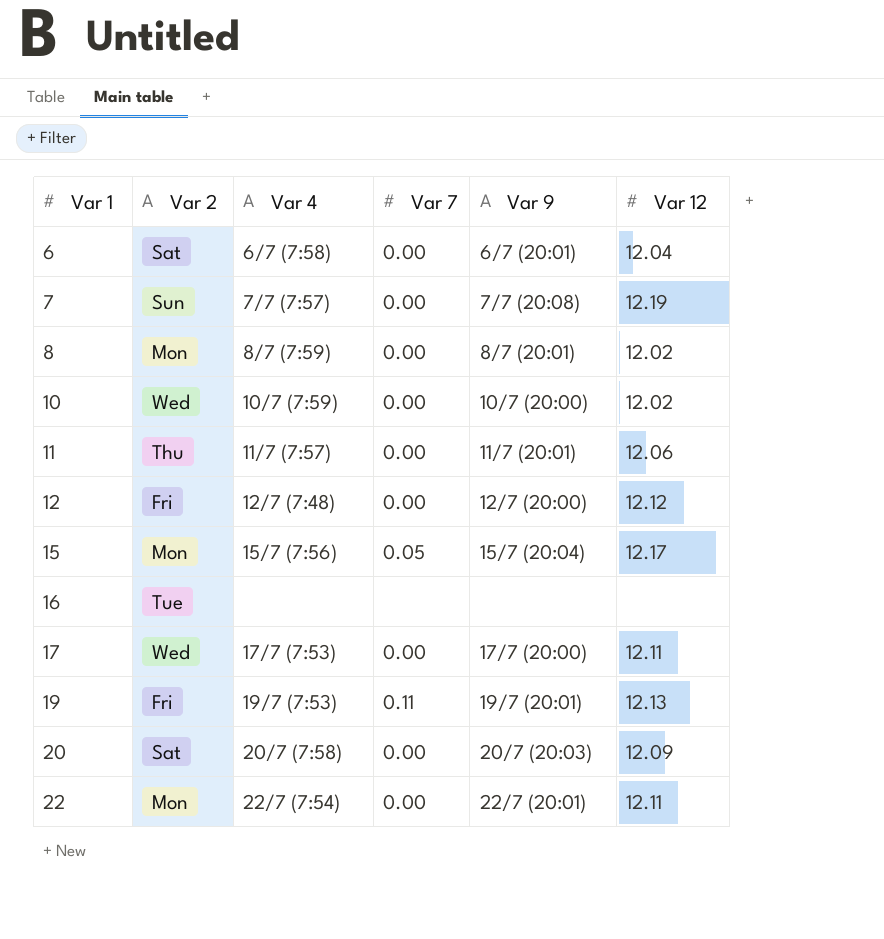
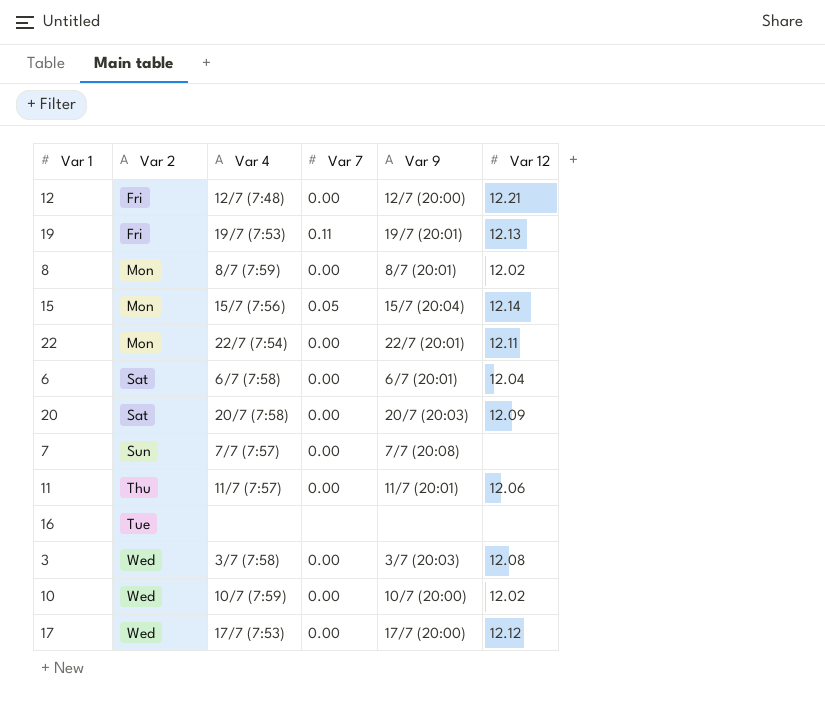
row order: Var 1 ascending -> Var 2 ascending
12 | Var 12: 12.12 -> 12.21
15 | Var 12: 12.17 -> 12.14
7 | Var 12: 12.19 -> none
row 3: none -> Wed | 3/7 (7:58) | 0.00 | 3/7 (20:03) | 12.08
17 | Var 12: 12.11 -> 12.12

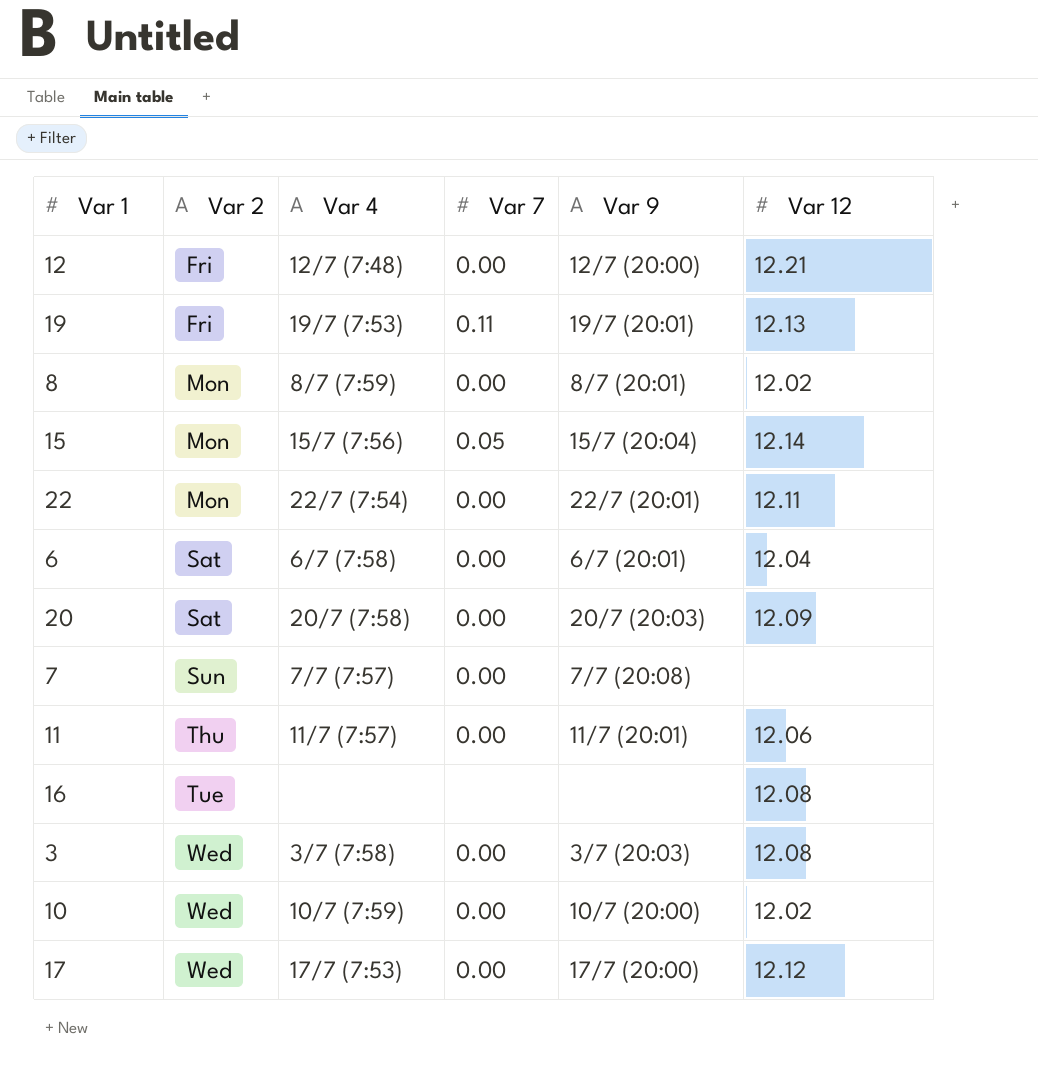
16 | Var 12: none -> 12.08

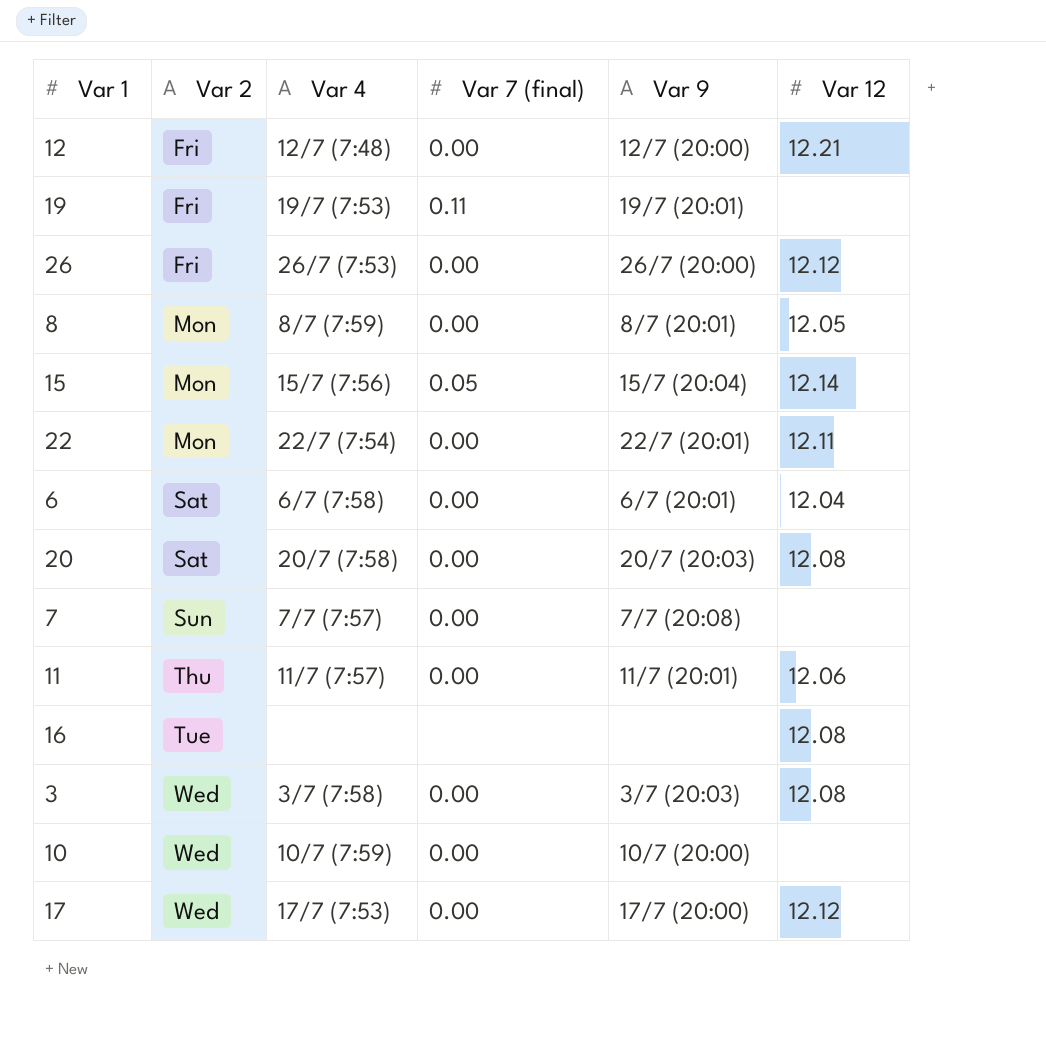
column name: Var 7 -> Var 7 (final)
19 | Var 12: 12.13 -> none
row 26: none -> Fri | 26/7 (7:53) | 0.00 | 26/7 (20:00) | 12.12
8 | Var 12: 12.02 -> 12.05
20 | Var 12: 12.09 -> 12.08
10 | Var 12: 12.02 -> none

